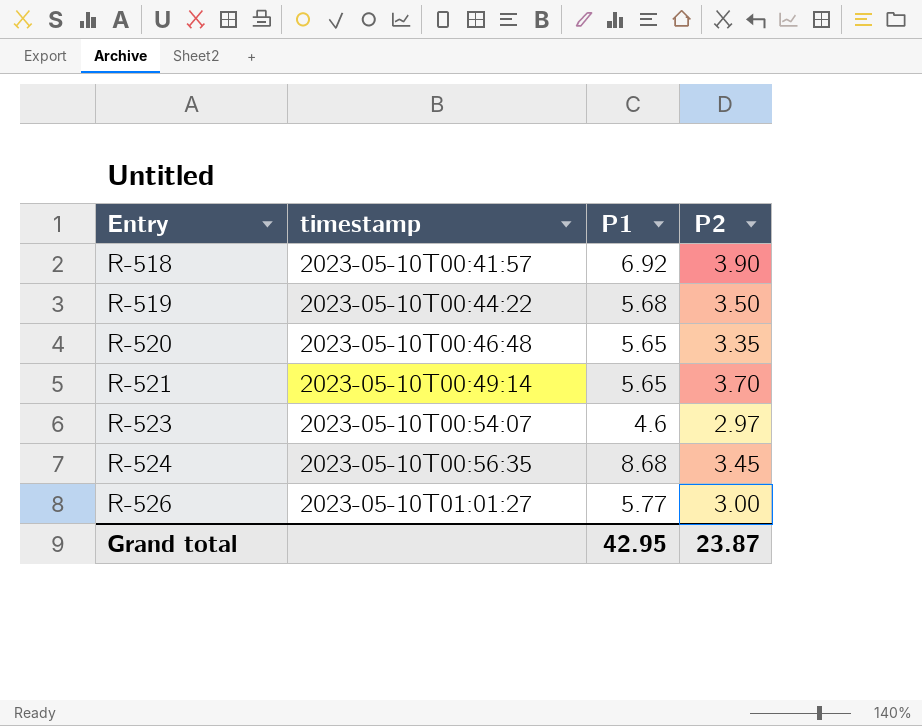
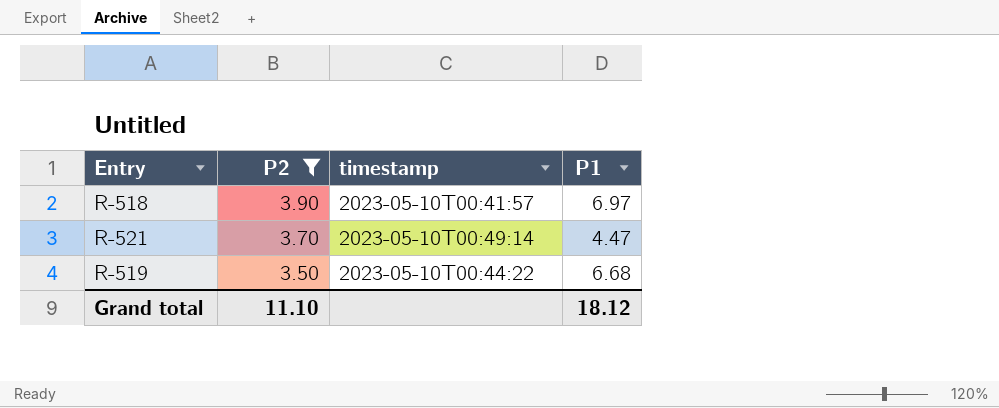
filter: none -> P2 >= 3.50
row order: Entry ascending -> P2 descending
column P2 | position: 4 -> 2
R-518 | P1: 6.92 -> 6.97
R-521 | P1: 5.65 -> 4.47
R-519 | P1: 5.68 -> 6.68
Grand total | P2: 23.87 -> 11.10
Grand total | P1: 42.95 -> 18.12

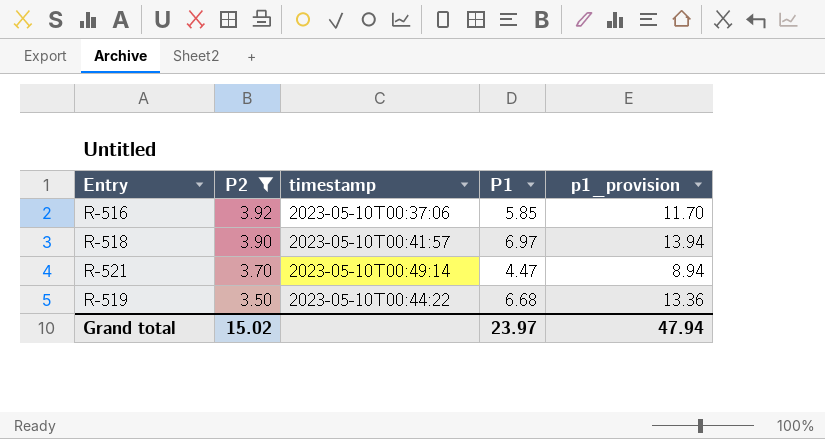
column p1_provision | formula: none -> [P1] * 2
row R-516: none -> 3.92 | 2023-05-10T00:37:06 | 5.85 | 11.70
Grand total | P2: 11.10 -> 15.02
Grand total | P1: 18.12 -> 23.97

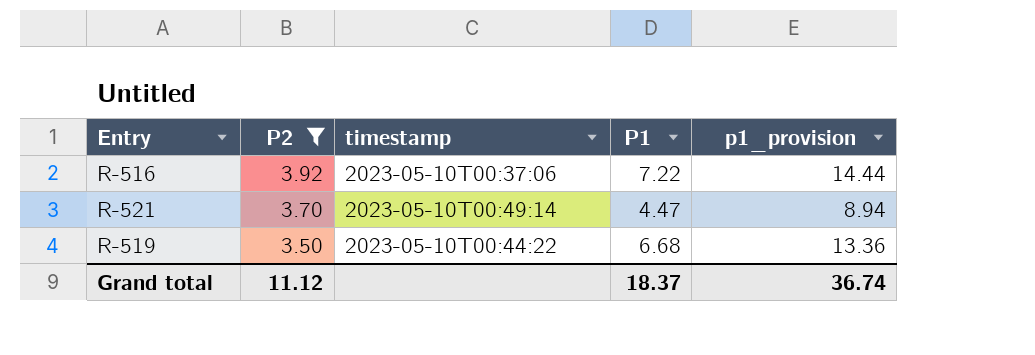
row R-518: 3.90 | 2023-05-10T00:41:57 | 6.97 | 13.94 -> none
R-516 | P1: 5.85 -> 7.22
R-516 | p1_provision: 11.70 -> 14.44
Grand total | P2: 15.02 -> 11.12
Grand total | P1: 23.97 -> 18.37
Grand total | p1_provision: 47.94 -> 36.74

